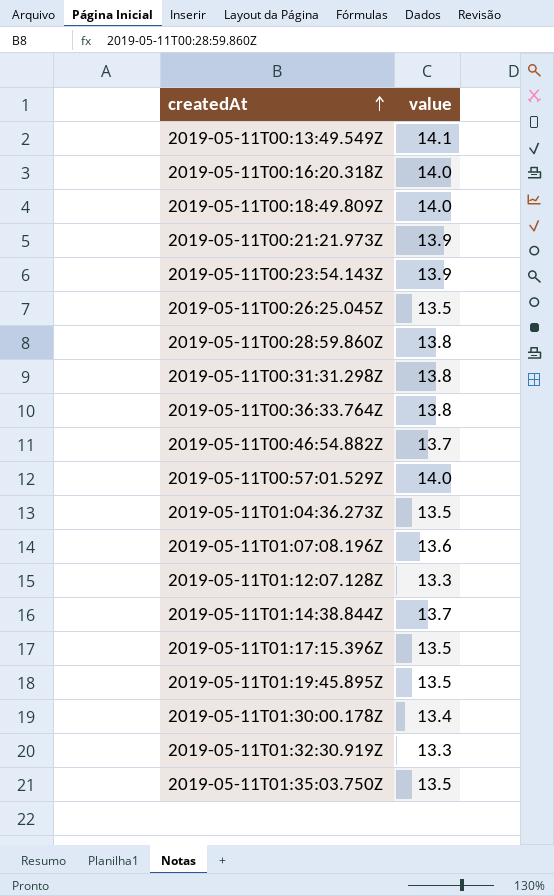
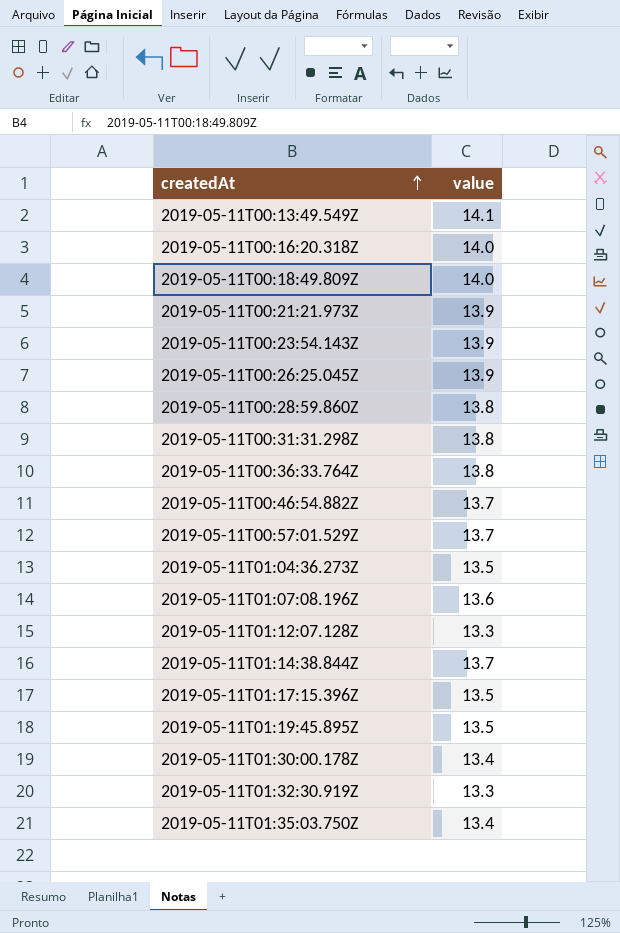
2019-05-11T00:26:25.045Z | value: 13.5 -> 13.9
2019-05-11T00:57:01.529Z | value: 14.0 -> 13.7
2019-05-11T01:35:03.750Z | value: 13.5 -> 13.4

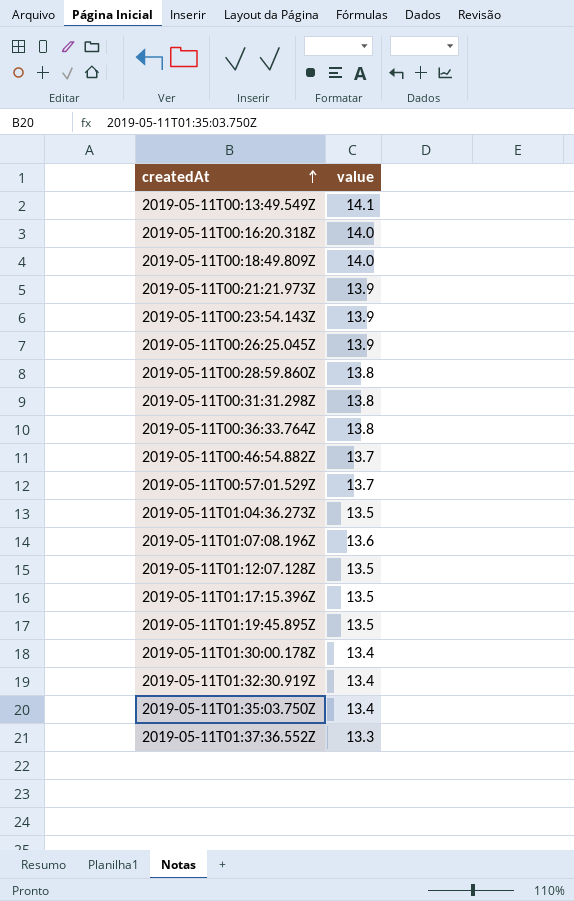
row 2019-05-11T01:14:38.844Z: 13.7 -> none
2019-05-11T01:12:07.128Z | value: 13.3 -> 13.5
2019-05-11T01:32:30.919Z | value: 13.3 -> 13.4
row 2019-05-11T01:37:36.552Z: none -> 13.3

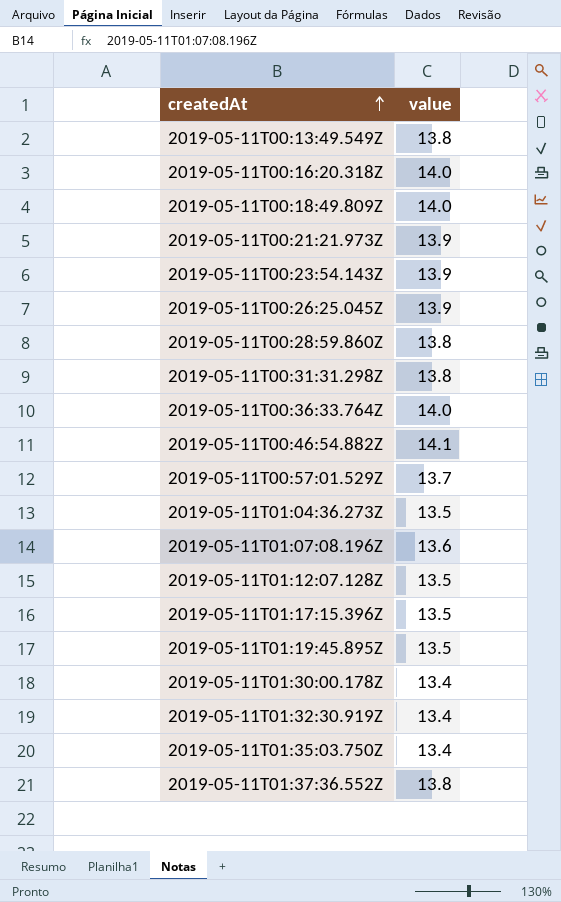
2019-05-11T00:13:49.549Z | value: 14.1 -> 13.8
2019-05-11T00:36:33.764Z | value: 13.8 -> 14.0
2019-05-11T00:46:54.882Z | value: 13.7 -> 14.1
2019-05-11T01:37:36.552Z | value: 13.3 -> 13.8

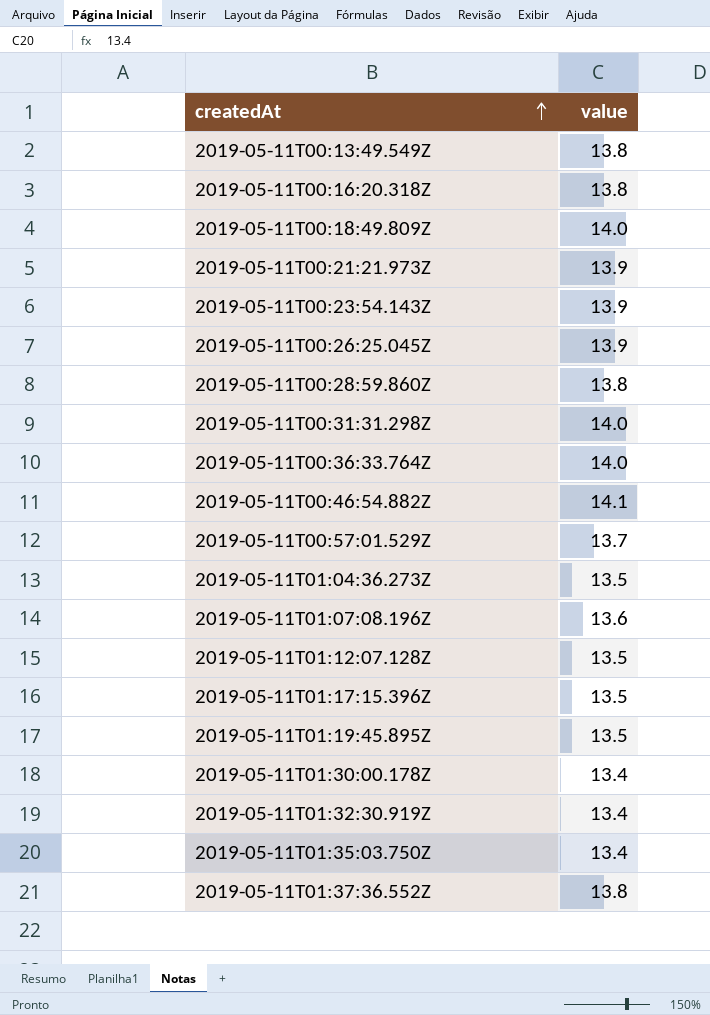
2019-05-11T00:16:20.318Z | value: 14.0 -> 13.8
2019-05-11T00:31:31.298Z | value: 13.8 -> 14.0

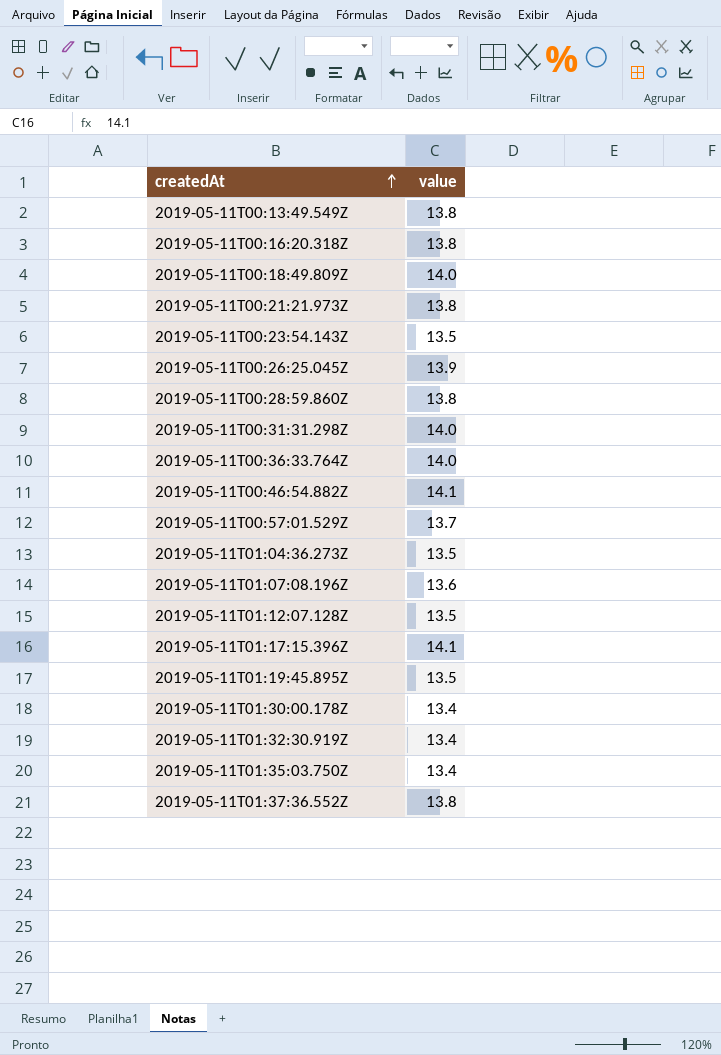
2019-05-11T00:21:21.973Z | value: 13.9 -> 13.8
2019-05-11T00:23:54.143Z | value: 13.9 -> 13.5
2019-05-11T01:17:15.396Z | value: 13.5 -> 14.1

